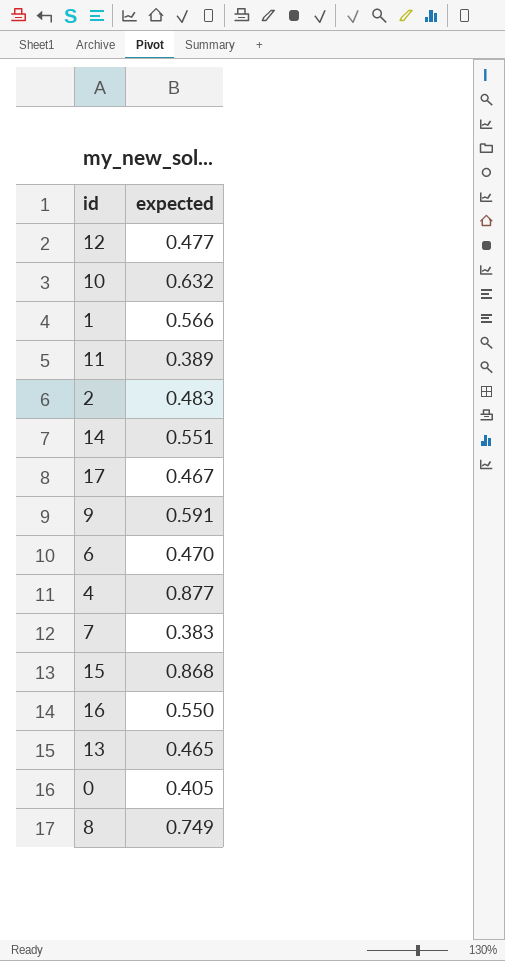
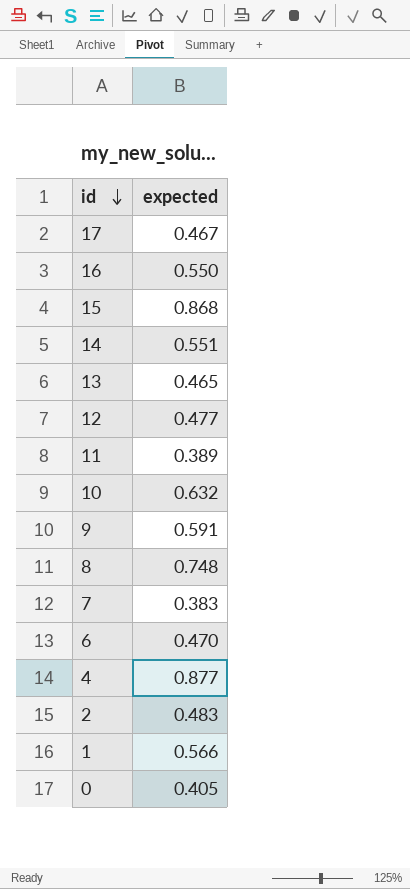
row order: none -> id descending
8 | expected: 0.749 -> 0.748

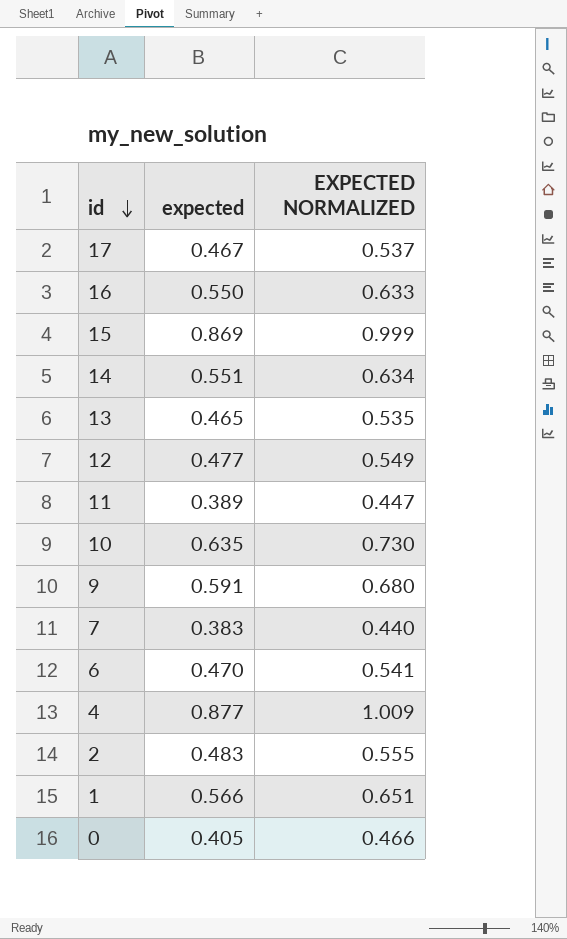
column EXPECTED NORMALIZED | formula: none -> [expected] * 1.15
row 8: 0.748 -> none
15 | expected: 0.868 -> 0.869
10 | expected: 0.632 -> 0.635

